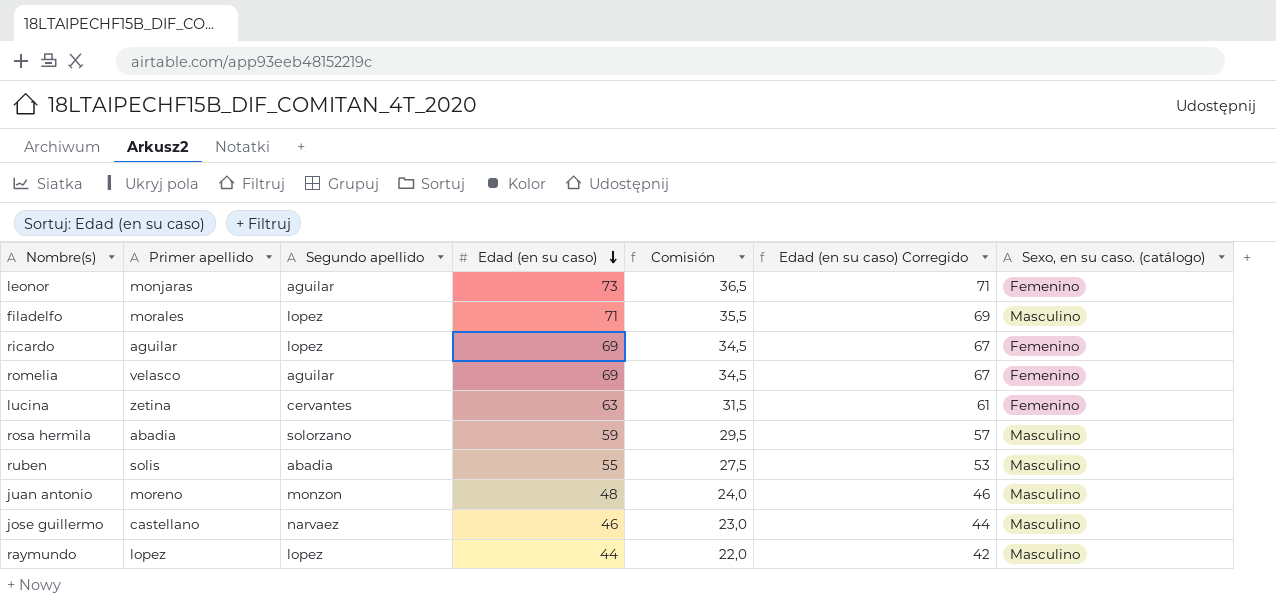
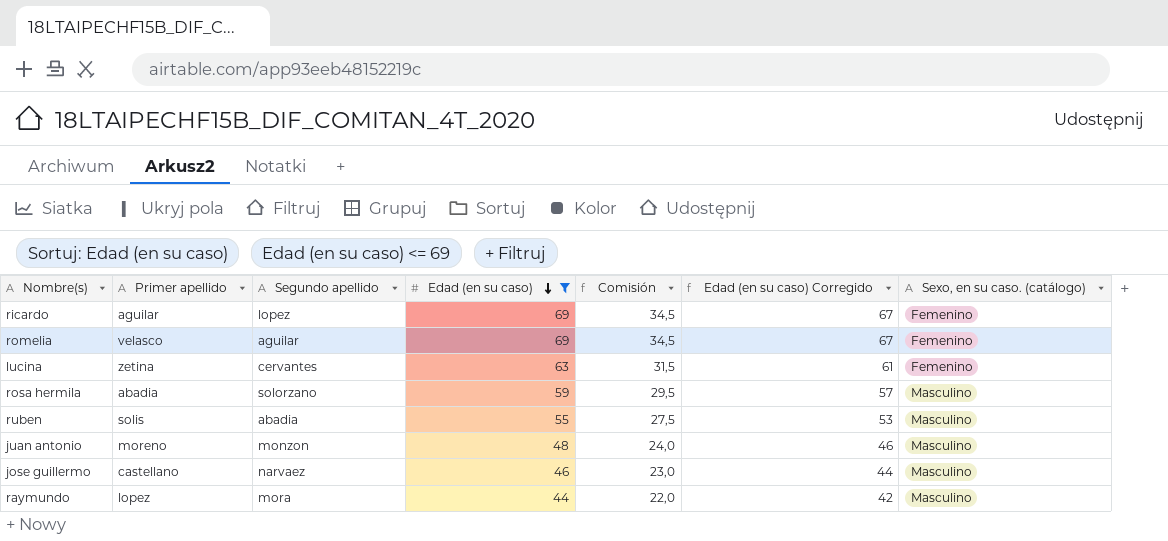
filter: none -> Edad (en su caso) <= 69
raymundo | Segundo apellido: lopez -> mora

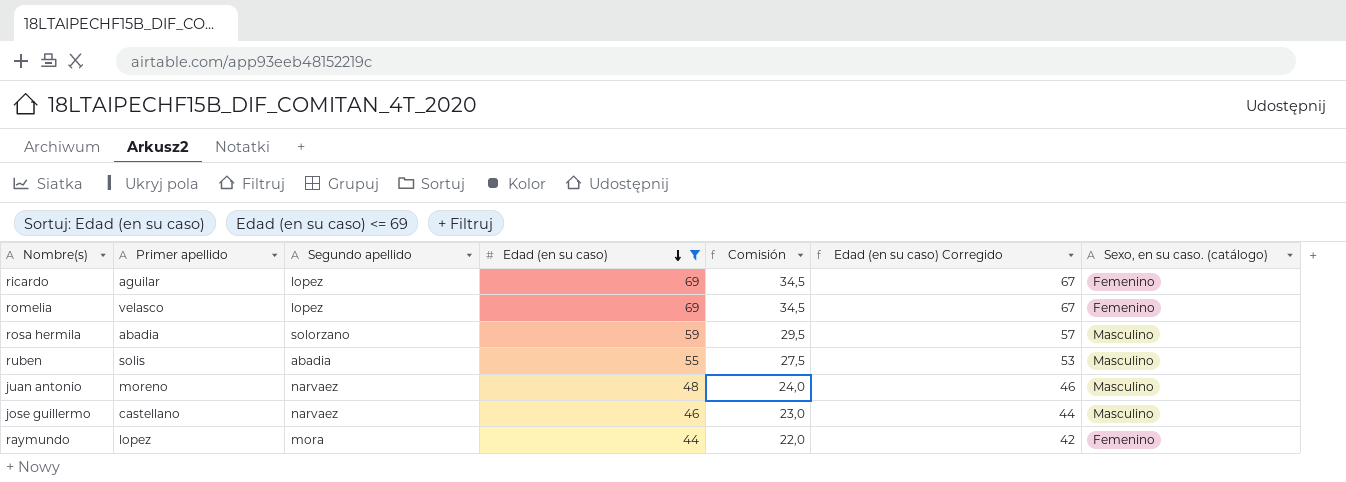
row lucina: zetina | cervantes | 63 | 31,5 | 61 | Femenino -> none
romelia | Segundo apellido: aguilar -> lopez
juan antonio | Segundo apellido: monzon -> narvaez
raymundo | Sexo, en su caso. (catálogo): Masculino -> Femenino

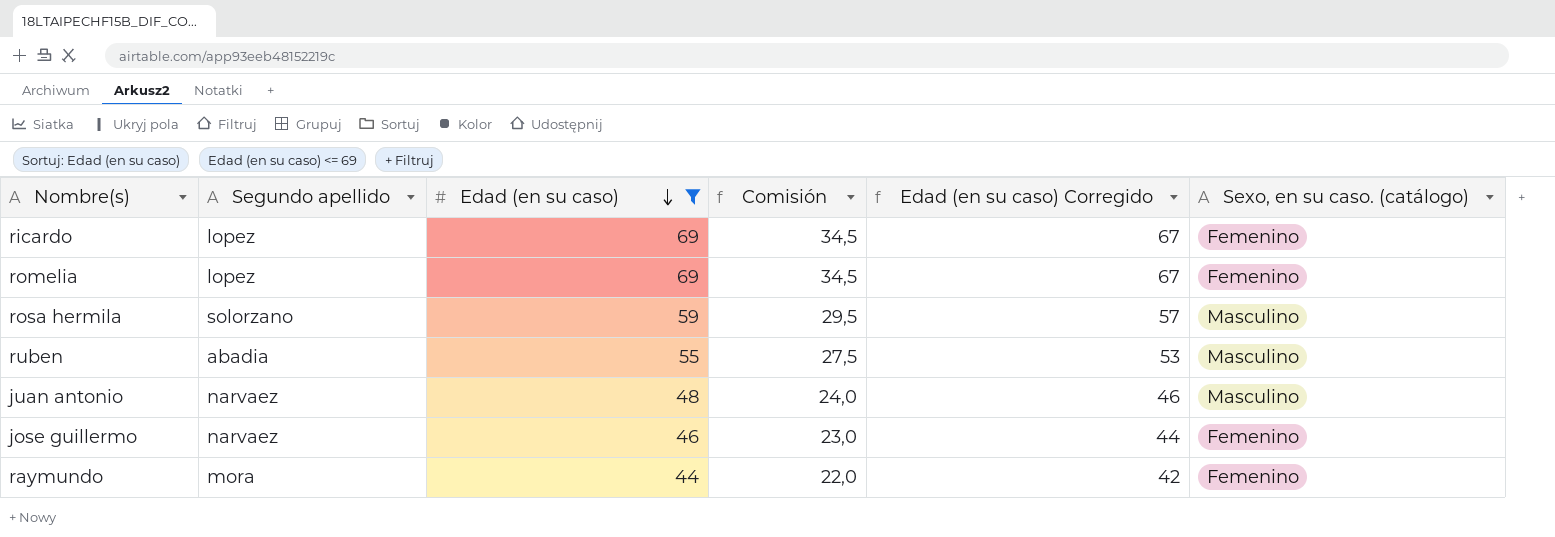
column Primer apellido | position: 2 -> none
jose guillermo | Sexo, en su caso. (catálogo): Masculino -> Femenino

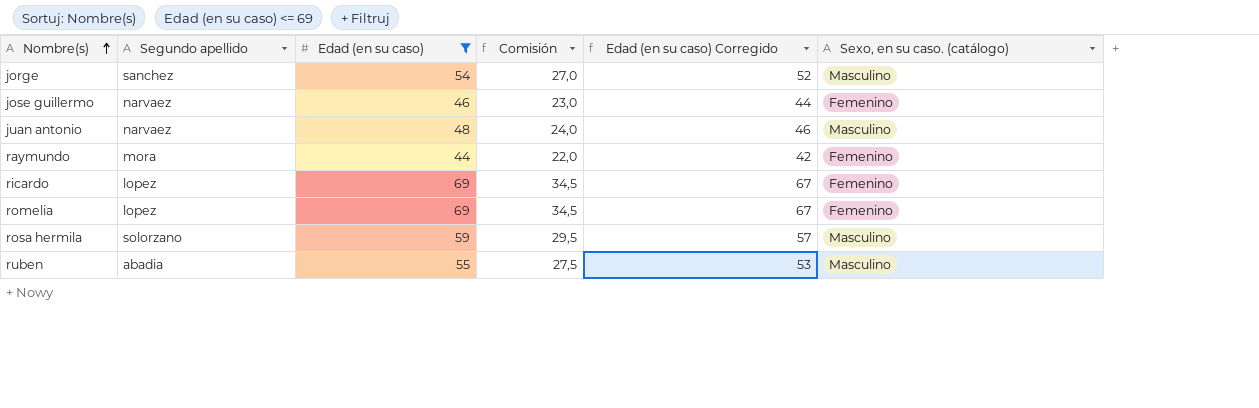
row order: Edad (en su caso) descending -> Nombre(s) ascending
row jorge: none -> sanchez | 54 | 27,0 | 52 | Masculino

